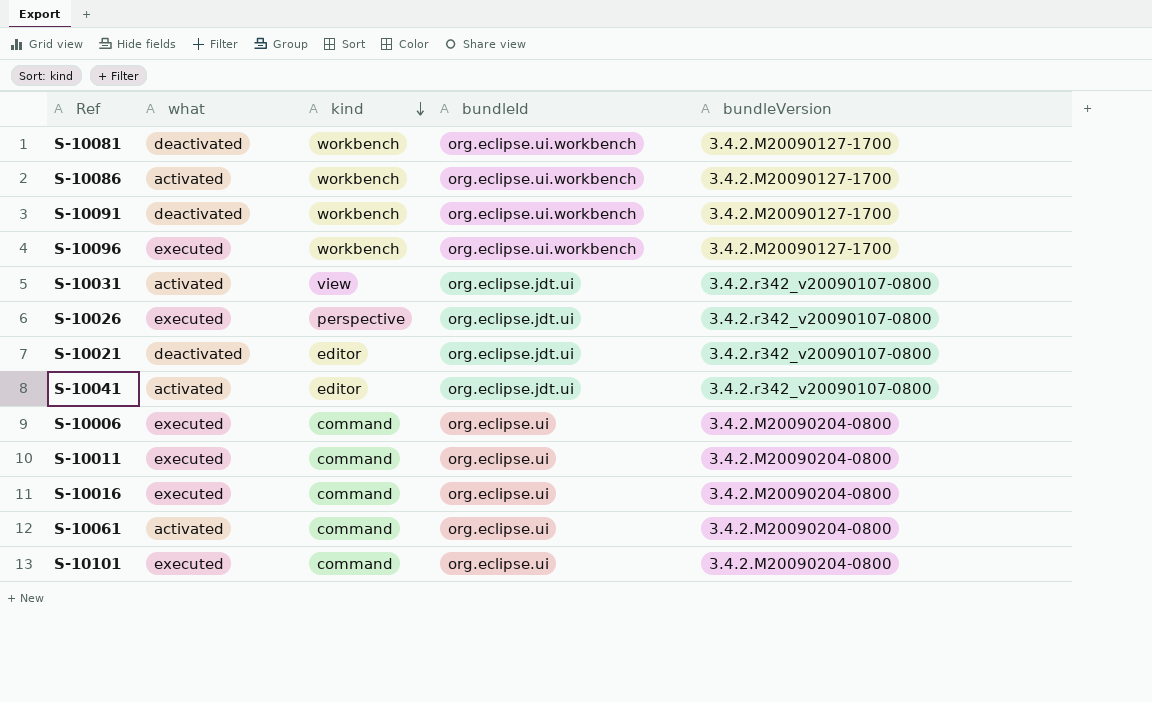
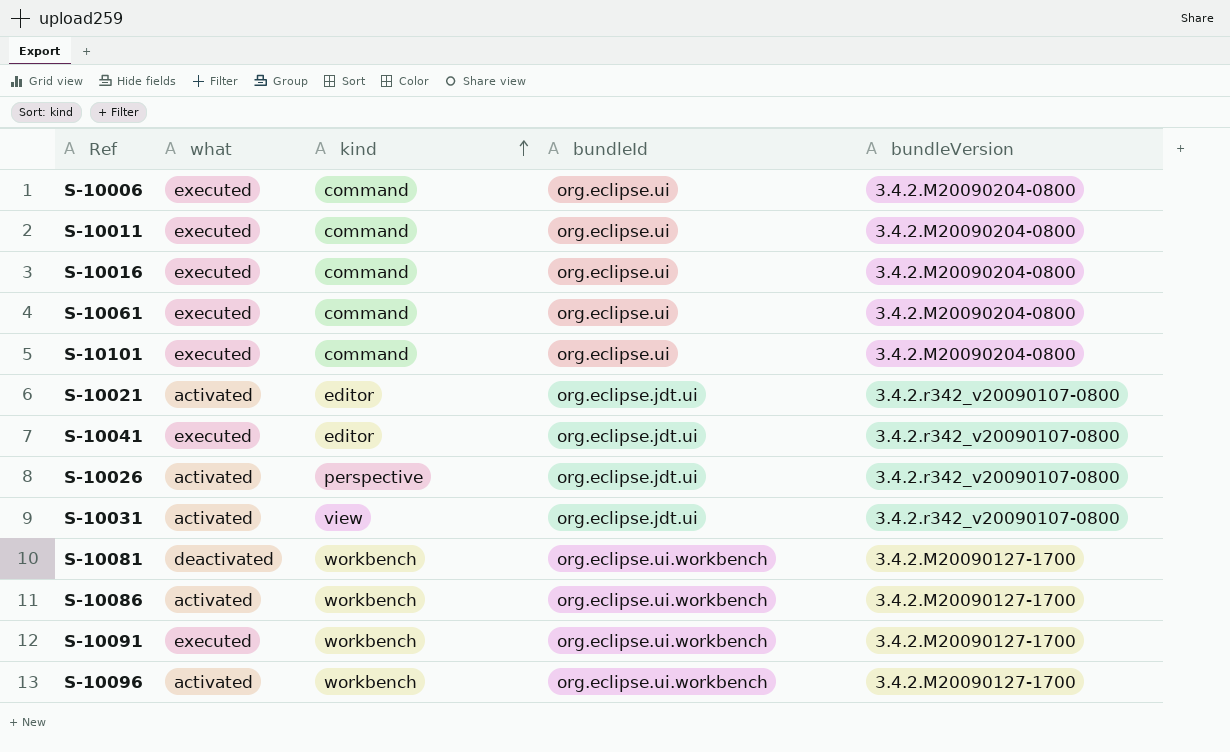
row order: kind descending -> kind ascending
S-10061 | what: activated -> executed
S-10021 | what: deactivated -> activated
S-10041 | what: activated -> executed
S-10026 | what: executed -> activated
S-10091 | what: deactivated -> executed
S-10096 | what: executed -> activated

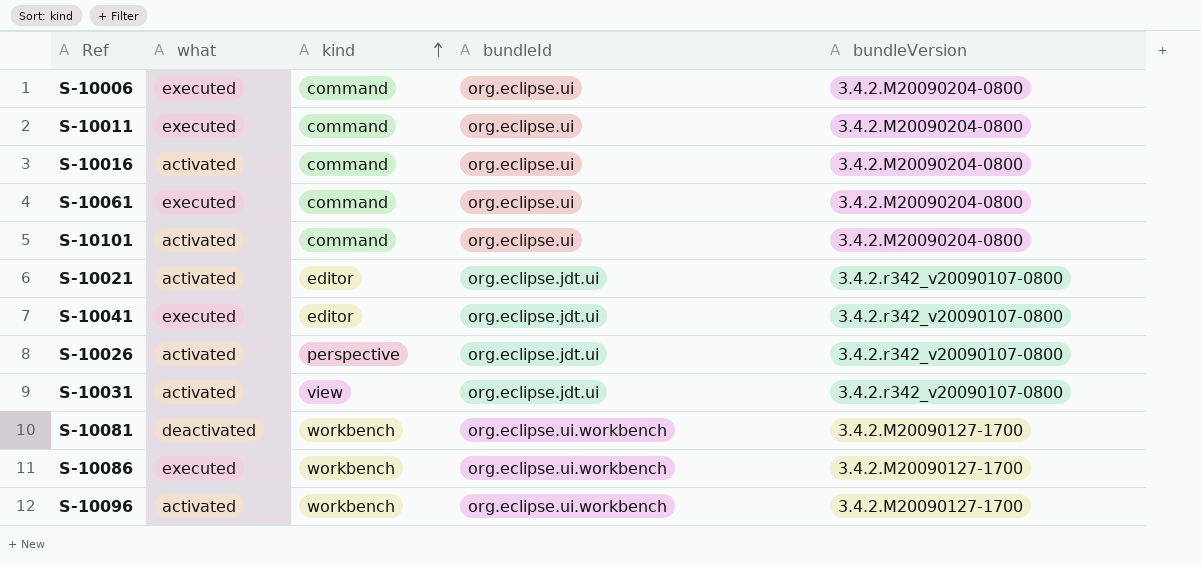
row S-10091: executed | workbench | org.eclipse.ui.workbench | 3.4.2.M20090127-1700 -> none
S-10016 | what: executed -> activated
S-10101 | what: executed -> activated
S-10086 | what: activated -> executed

